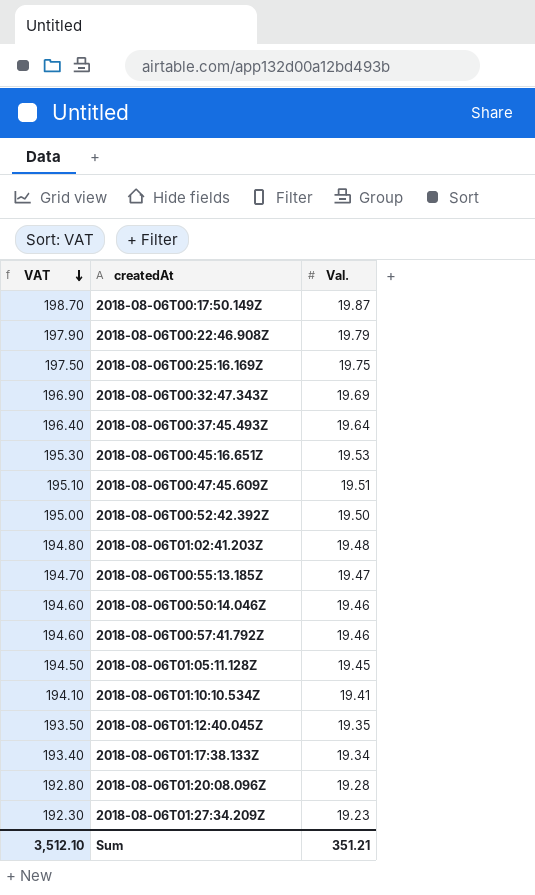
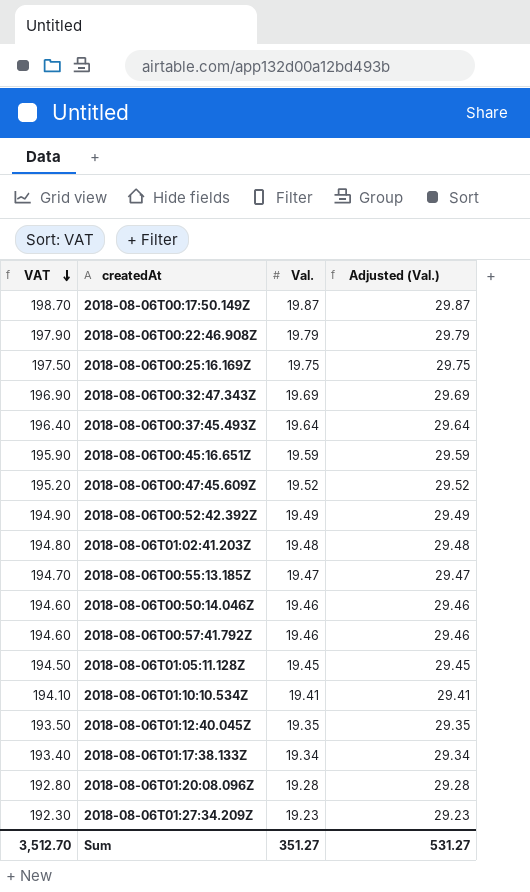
column Adjusted (Val.) | formula: none -> [Val.] + 10
2018-08-06T00:45:16.651Z | VAT: 195.30 -> 195.90
2018-08-06T00:45:16.651Z | Val.: 19.53 -> 19.59
2018-08-06T00:47:45.609Z | VAT: 195.10 -> 195.20
2018-08-06T00:47:45.609Z | Val.: 19.51 -> 19.52
2018-08-06T00:52:42.392Z | VAT: 195.00 -> 194.90
2018-08-06T00:52:42.392Z | Val.: 19.50 -> 19.49
Sum | VAT: 3,512.10 -> 3,512.70
Sum | Val.: 351.21 -> 351.27

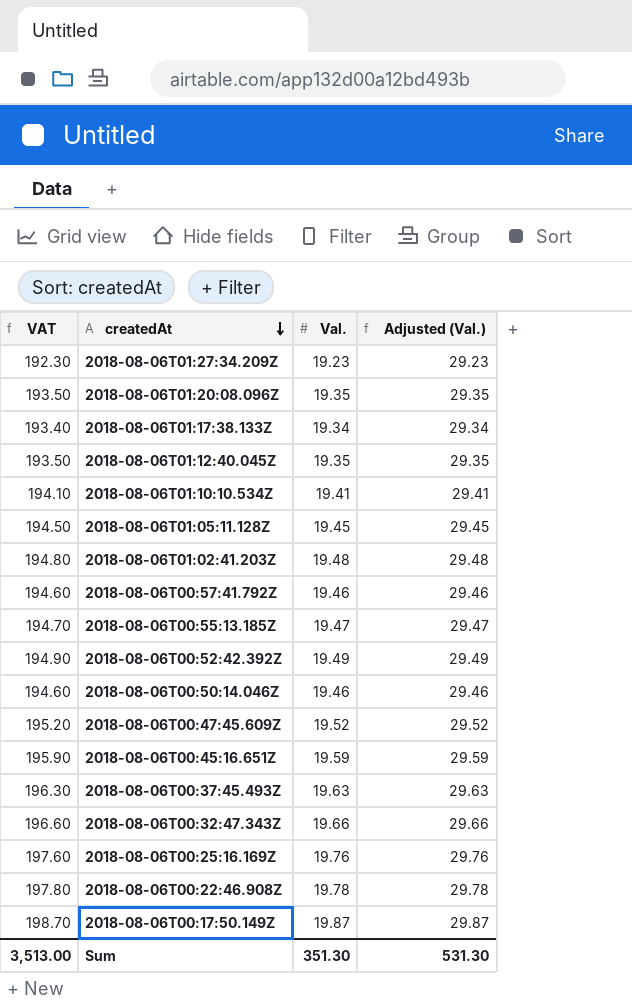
row order: VAT descending -> createdAt descending
2018-08-06T01:20:08.096Z | VAT: 192.80 -> 193.50
2018-08-06T01:20:08.096Z | Val.: 19.28 -> 19.35
2018-08-06T01:20:08.096Z | Adjusted (Val.): 29.28 -> 29.35
2018-08-06T00:37:45.493Z | VAT: 196.40 -> 196.30
2018-08-06T00:37:45.493Z | Val.: 19.64 -> 19.63
2018-08-06T00:37:45.493Z | Adjusted (Val.): 29.64 -> 29.63
2018-08-06T00:32:47.343Z | VAT: 196.90 -> 196.60
2018-08-06T00:32:47.343Z | Val.: 19.69 -> 19.66
2018-08-06T00:32:47.343Z | Adjusted (Val.): 29.69 -> 29.66
2018-08-06T00:25:16.169Z | VAT: 197.50 -> 197.60
2018-08-06T00:25:16.169Z | Val.: 19.75 -> 19.76
2018-08-06T00:25:16.169Z | Adjusted (Val.): 29.75 -> 29.76
2018-08-06T00:22:46.908Z | VAT: 197.90 -> 197.80
2018-08-06T00:22:46.908Z | Val.: 19.79 -> 19.78
2018-08-06T00:22:46.908Z | Adjusted (Val.): 29.79 -> 29.78
Sum | VAT: 3,512.70 -> 3,513.00
Sum | Val.: 351.27 -> 351.30
Sum | Adjusted (Val.): 531.27 -> 531.30

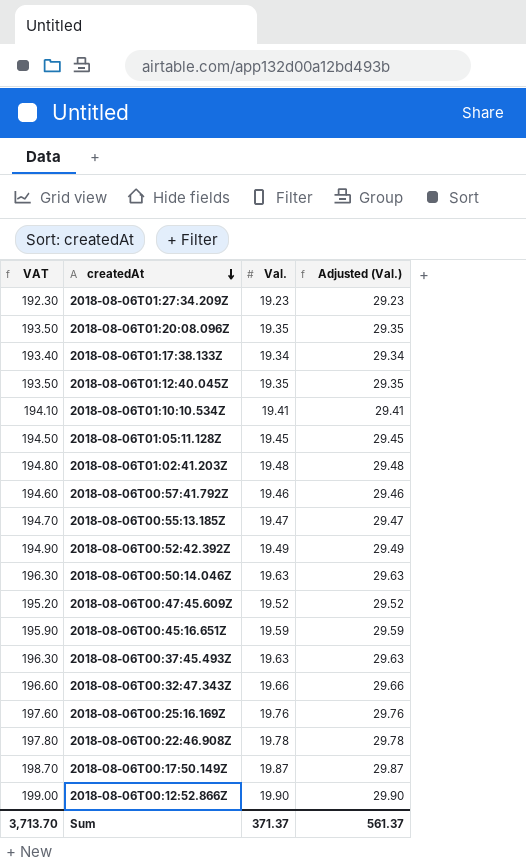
2018-08-06T00:50:14.046Z | VAT: 194.60 -> 196.30
2018-08-06T00:50:14.046Z | Val.: 19.46 -> 19.63
2018-08-06T00:50:14.046Z | Adjusted (Val.): 29.46 -> 29.63
row 2018-08-06T00:12:52.866Z: none -> 199.00 | 19.90 | 29.90
Sum | VAT: 3,513.00 -> 3,713.70
Sum | Val.: 351.30 -> 371.37
Sum | Adjusted (Val.): 531.30 -> 561.37

